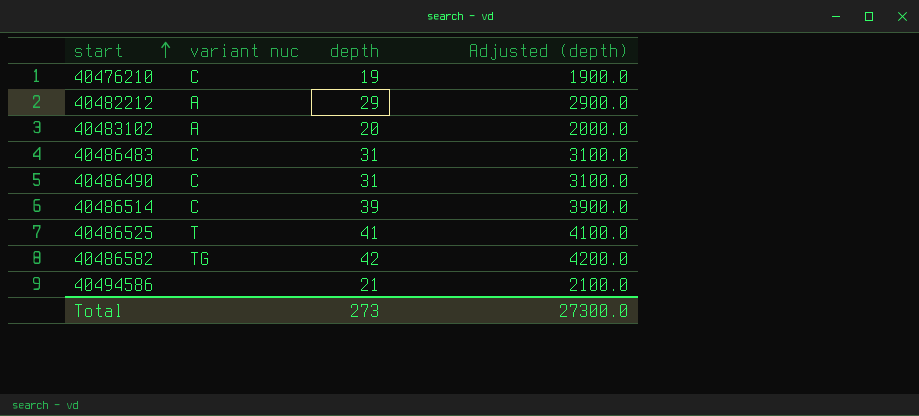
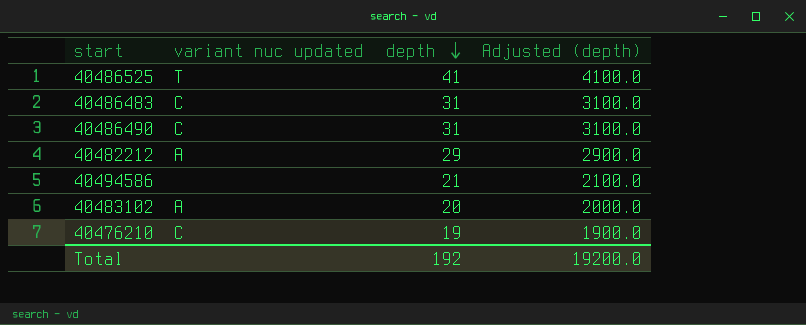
row order: start ascending -> depth descending
column name: variant nuc -> variant nuc updated
row 40486514: C | 39 | 3900.0 -> none
row 40486582: TG | 42 | 4200.0 -> none
Total | depth: 273 -> 192
Total | Adjusted (depth): 27300.0 -> 19200.0

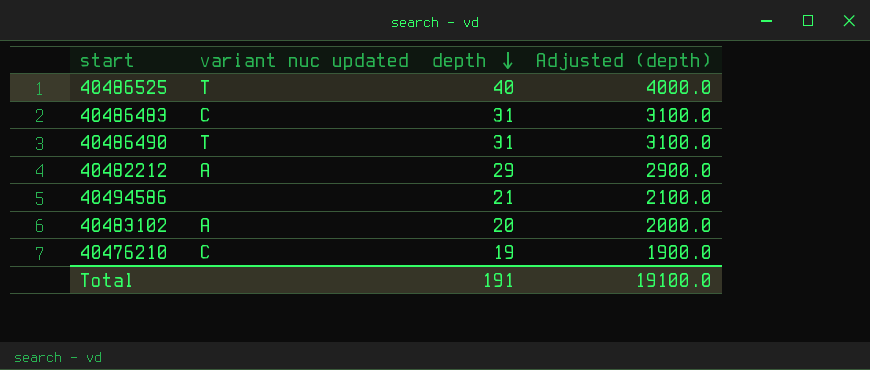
40486525 | depth: 41 -> 40
40486525 | Adjusted (depth): 4100.0 -> 4000.0
40486490 | variant nuc updated: C -> T
Total | depth: 192 -> 191
Total | Adjusted (depth): 19200.0 -> 19100.0

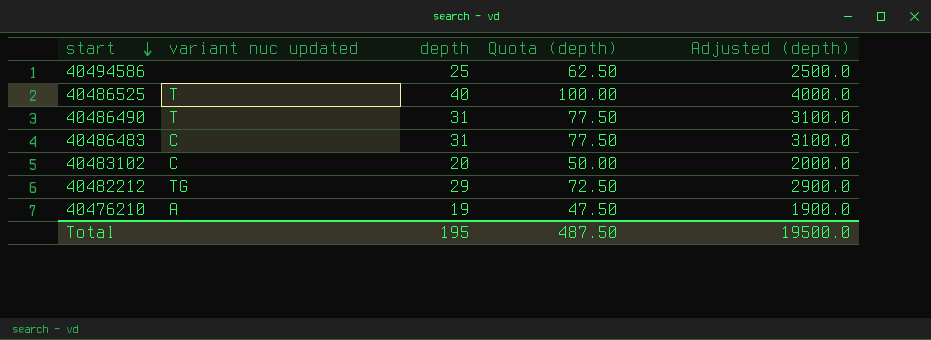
row order: depth descending -> start descending
column Quota (depth) | formula: none -> [depth] * 2.5
40494586 | depth: 21 -> 25
40494586 | Adjusted (depth): 2100.0 -> 2500.0
40483102 | variant nuc updated: A -> C
40482212 | variant nuc updated: A -> TG
40476210 | variant nuc updated: C -> A
Total | depth: 191 -> 195
Total | Adjusted (depth): 19100.0 -> 19500.0

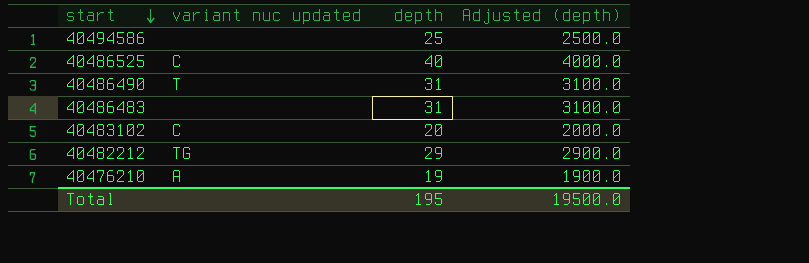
column Quota (depth) | formula: [depth] * 2.5 -> none
40486525 | variant nuc updated: T -> C
40486483 | variant nuc updated: C -> none

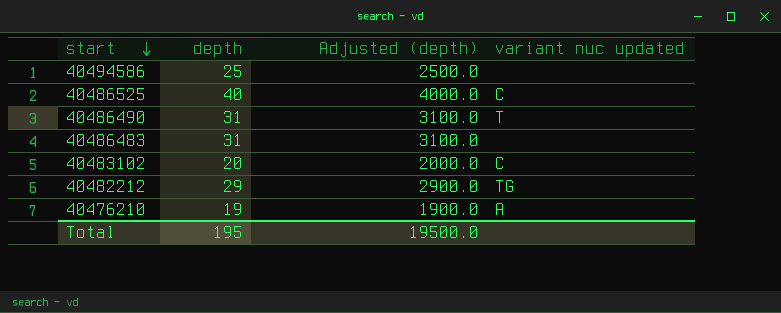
column variant nuc updated | position: 2 -> 4

